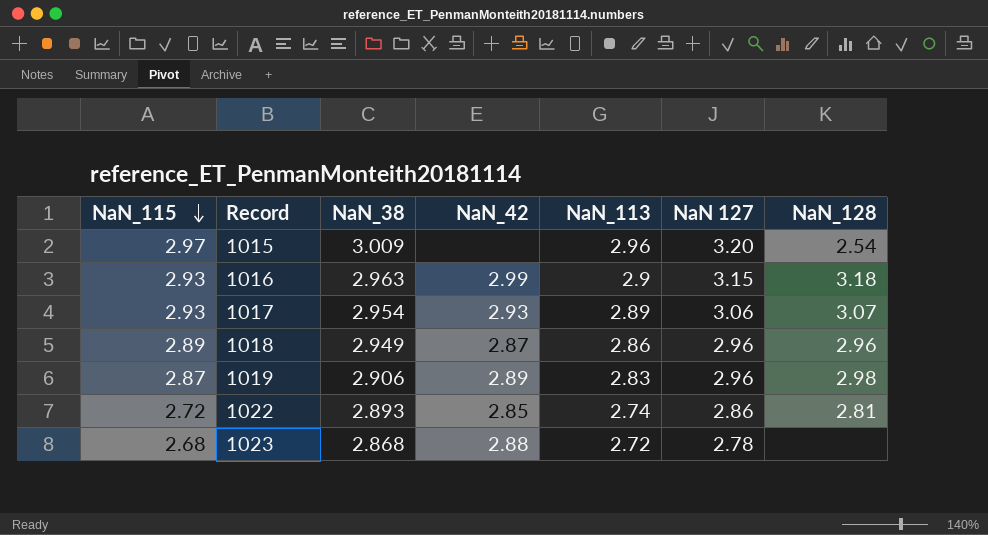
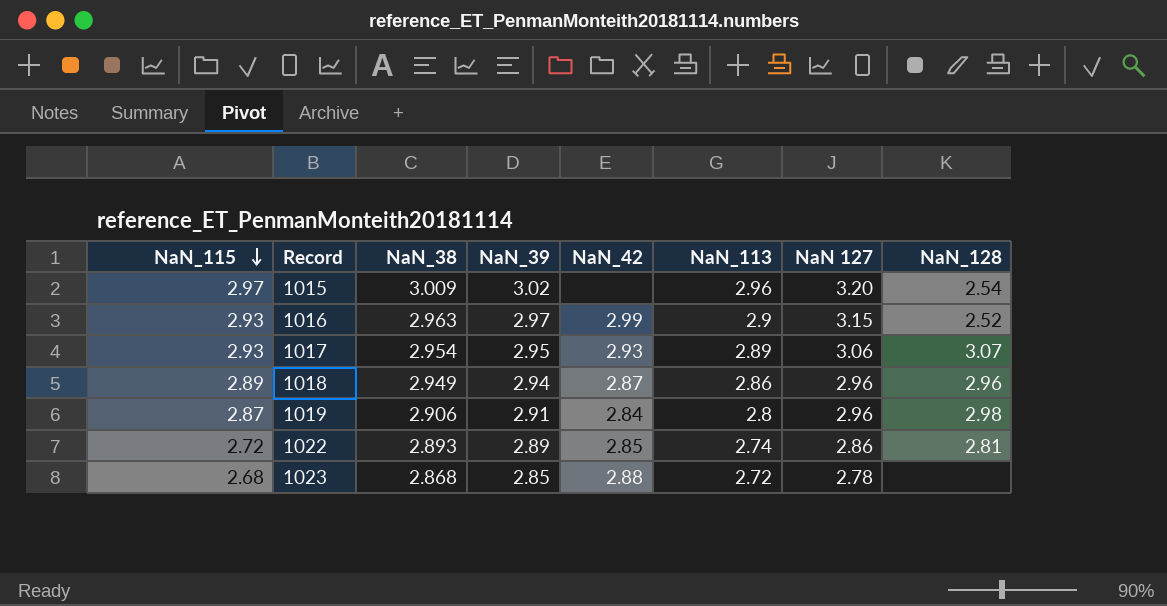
column NaN_39 | position: none -> 4
1016 | NaN_128: 3.18 -> 2.52
1019 | NaN_42: 2.89 -> 2.84
1019 | NaN_113: 2.83 -> 2.8

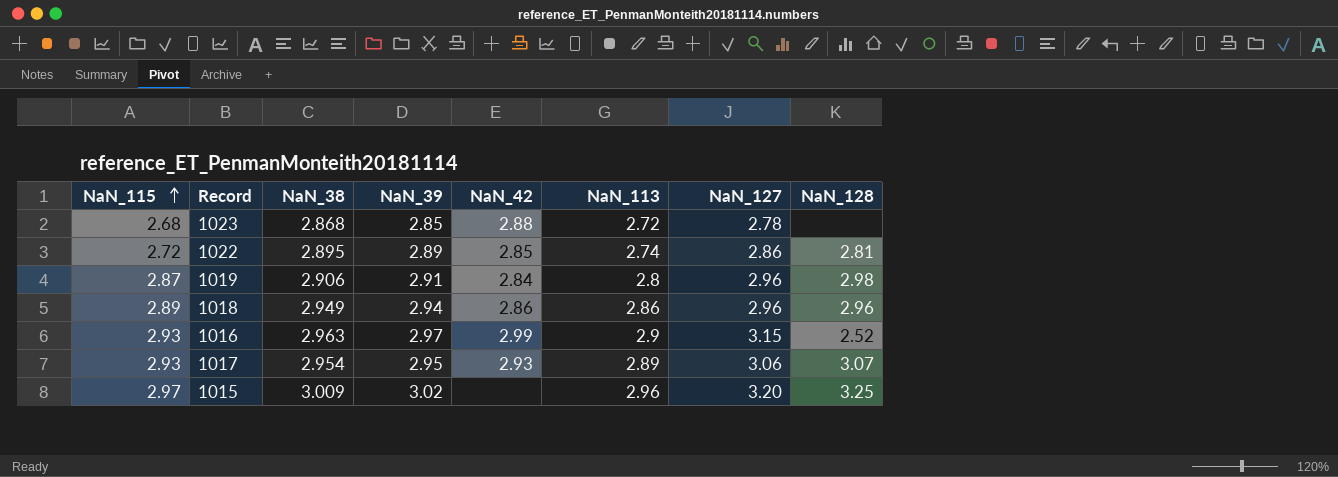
row order: NaN_115 descending -> NaN_115 ascending
column name: NaN 127 -> NaN_127
1022 | NaN_38: 2.893 -> 2.895
1018 | NaN_42: 2.87 -> 2.86
1015 | NaN_128: 2.54 -> 3.25

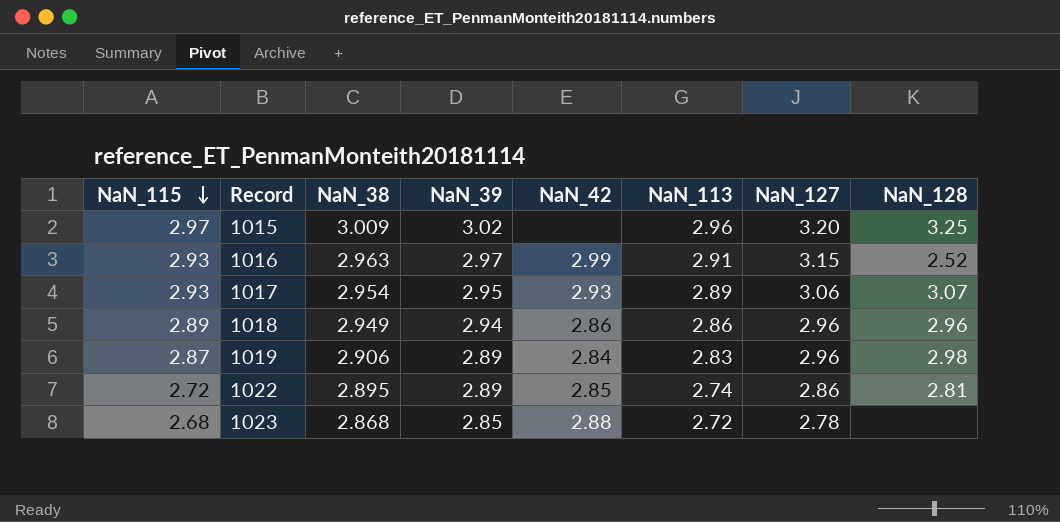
row order: NaN_115 ascending -> NaN_115 descending
1016 | NaN_113: 2.9 -> 2.91
1019 | NaN_39: 2.91 -> 2.89
1019 | NaN_113: 2.8 -> 2.83

